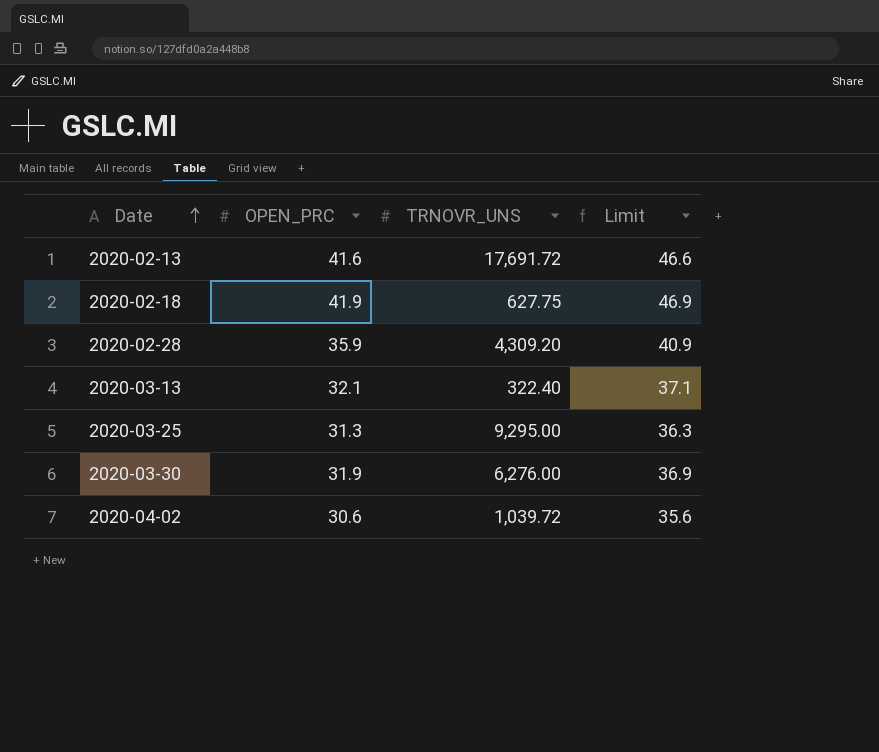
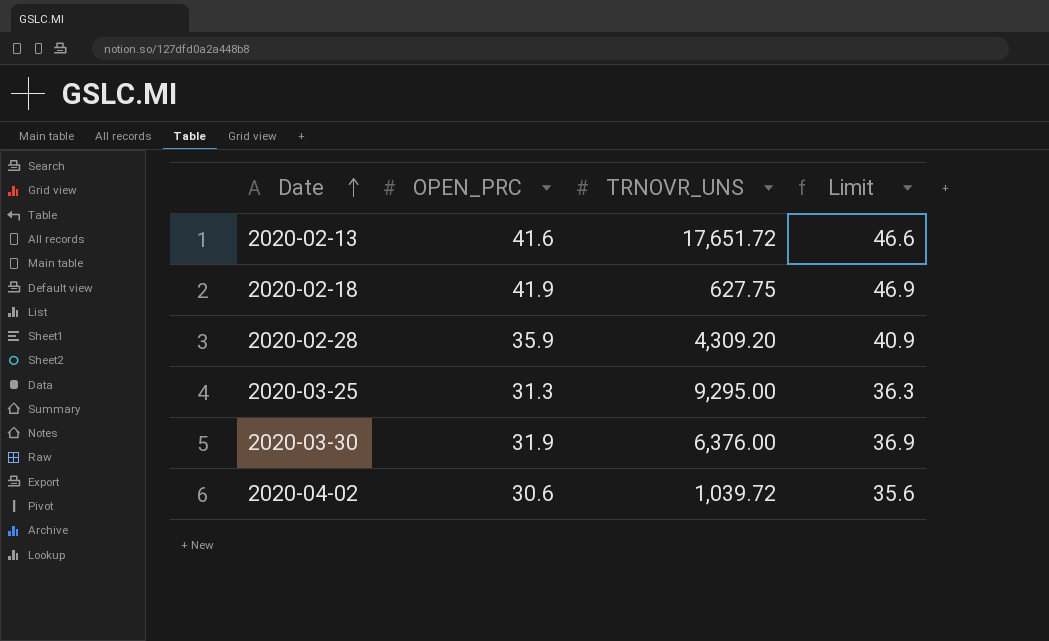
row 2020-03-13: 32.1 | 322.40 | 37.1 -> none
2020-02-13 | TRNOVR_UNS: 17,691.72 -> 17,651.72
2020-03-30 | TRNOVR_UNS: 6,276.00 -> 6,376.00

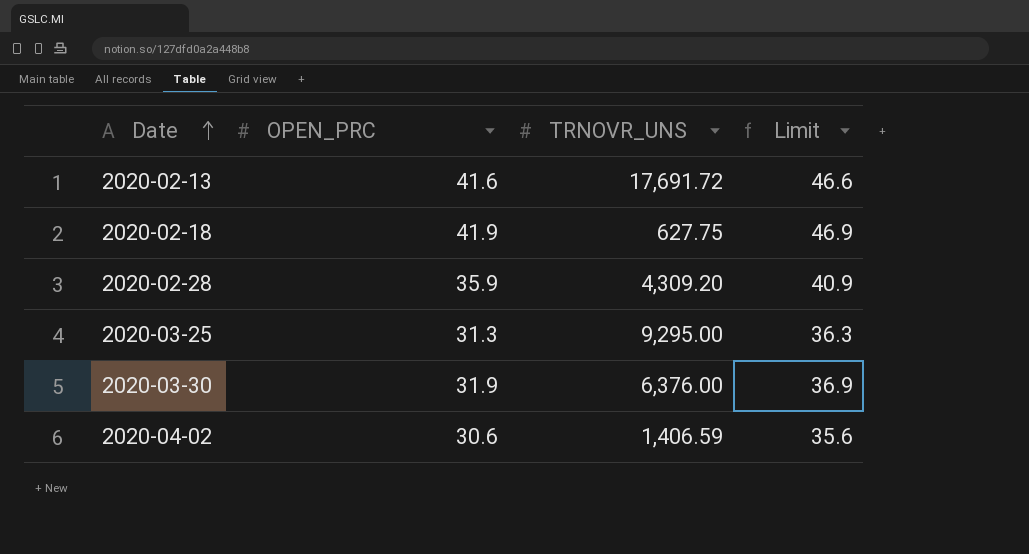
2020-02-13 | TRNOVR_UNS: 17,651.72 -> 17,691.72
2020-04-02 | TRNOVR_UNS: 1,039.72 -> 1,406.59

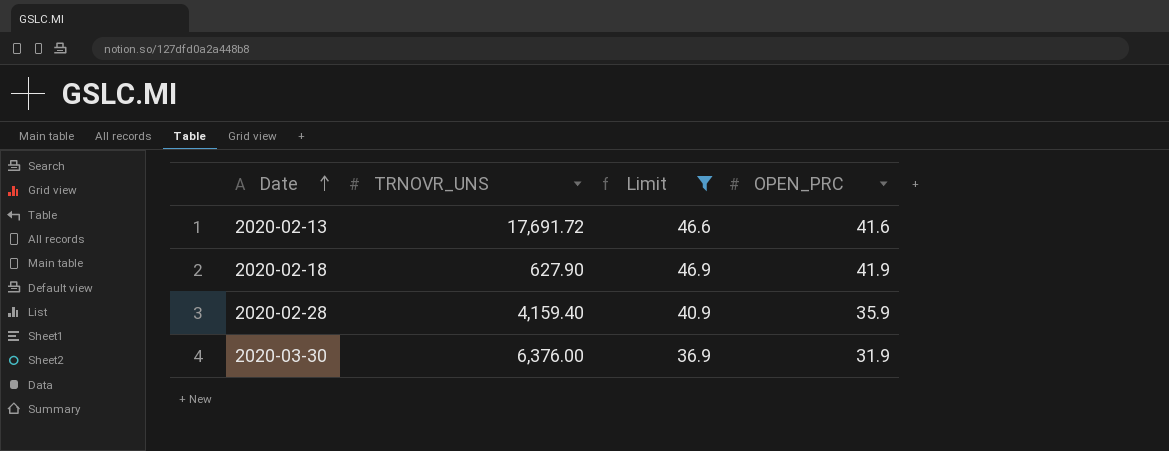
filter: none -> Limit >= 36.9
column OPEN_PRC | position: 2 -> 4
2020-02-18 | TRNOVR_UNS: 627.75 -> 627.90
2020-02-28 | TRNOVR_UNS: 4,309.20 -> 4,159.40

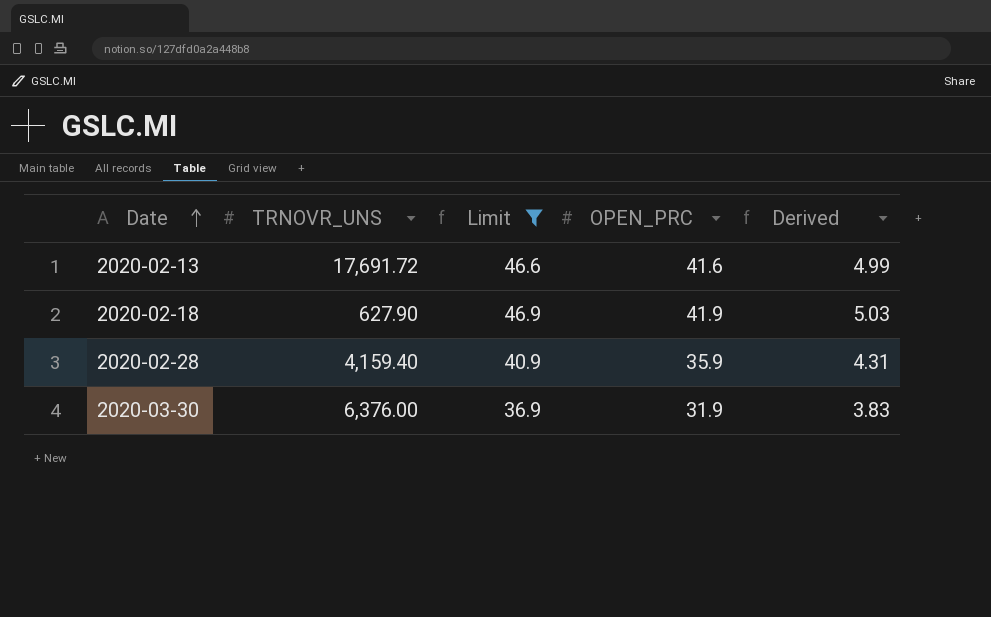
column Derived | formula: none -> [OPEN_PRC] * 0.12

